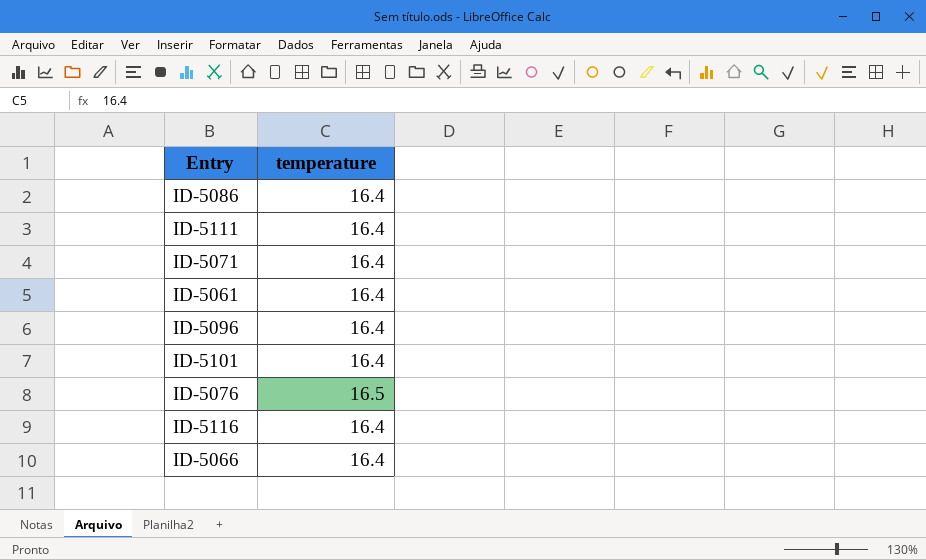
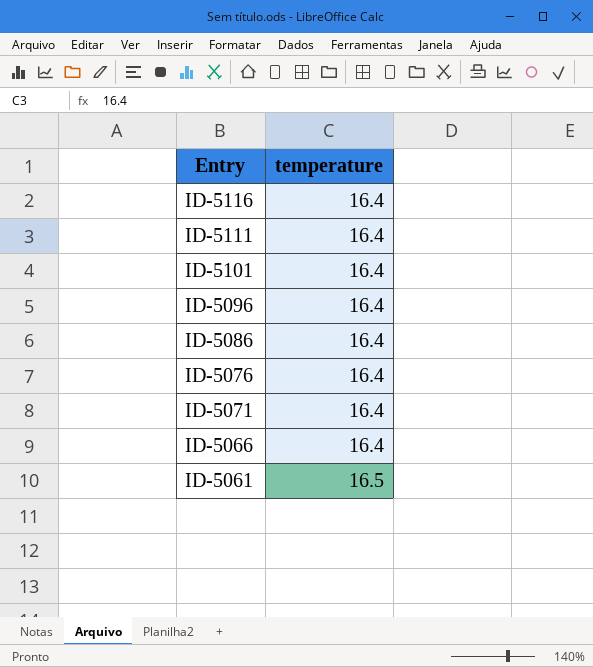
row order: none -> Entry descending
ID-5076 | temperature: 16.5 -> 16.4
ID-5061 | temperature: 16.4 -> 16.5

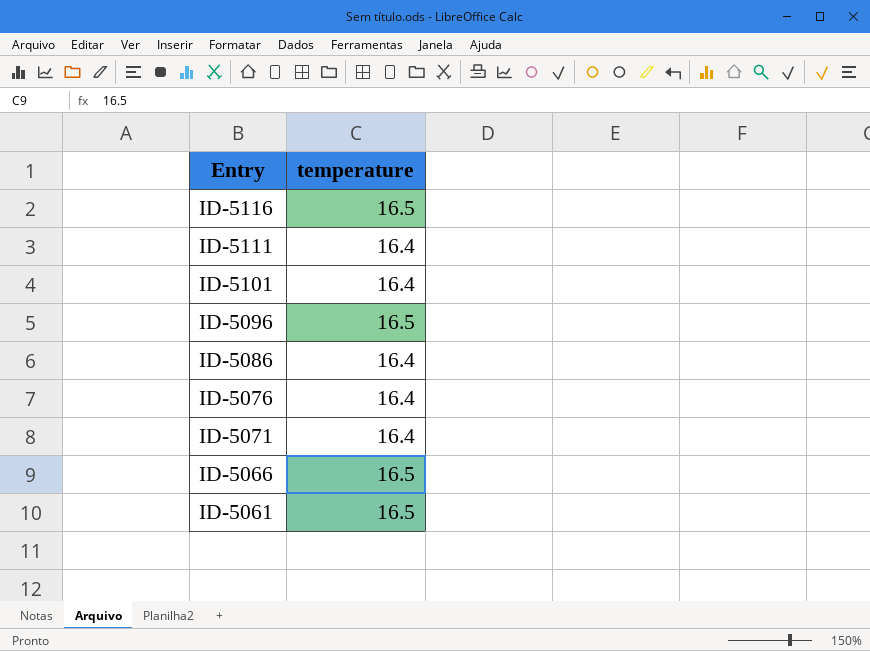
ID-5116 | temperature: 16.4 -> 16.5
ID-5096 | temperature: 16.4 -> 16.5
ID-5066 | temperature: 16.4 -> 16.5

